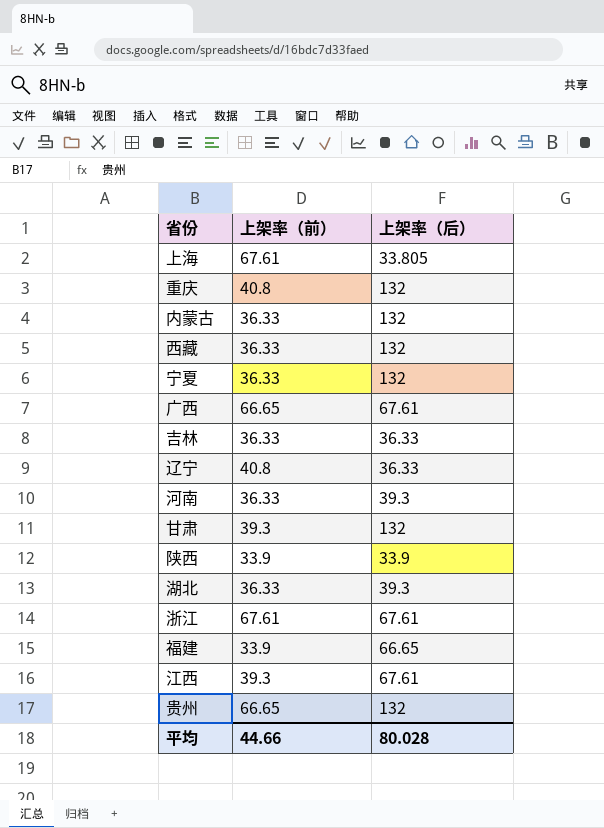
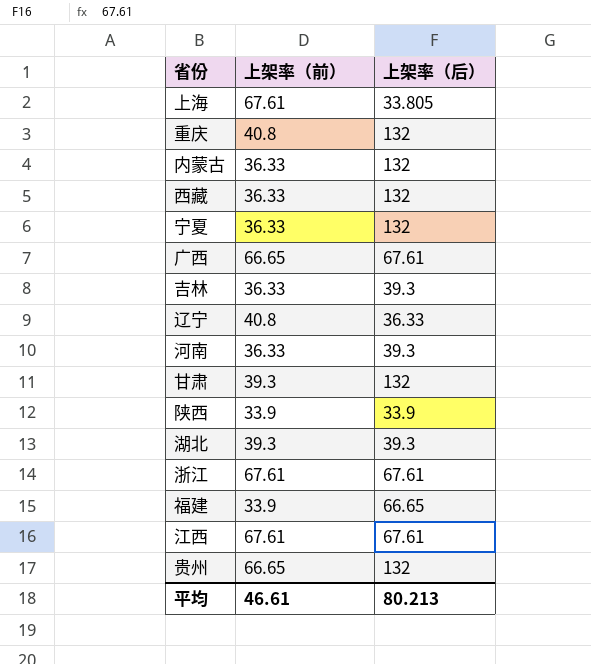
吉林 | 上架率（后）: 36.33 -> 39.3
湖北 | 上架率（前）: 36.33 -> 39.3
江西 | 上架率（前）: 39.3 -> 67.61
平均 | 上架率（前）: 44.66 -> 46.61
平均 | 上架率（后）: 80.028 -> 80.213

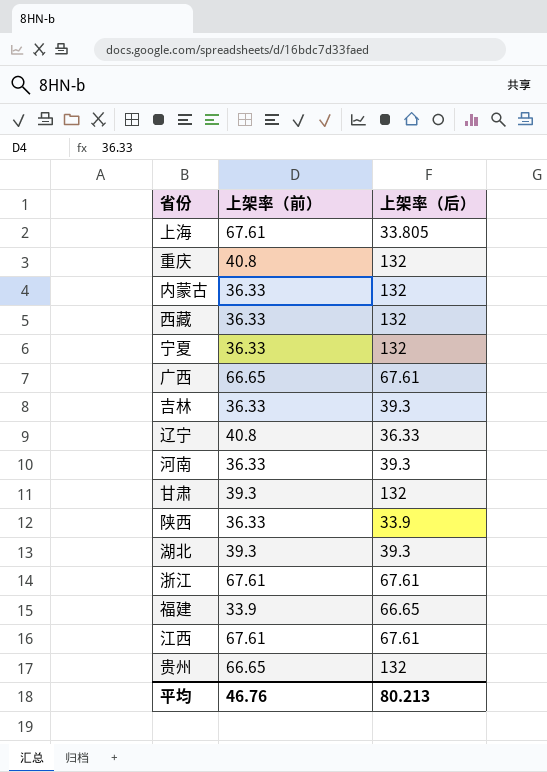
陕西 | 上架率（前）: 33.9 -> 36.33
平均 | 上架率（前）: 46.61 -> 46.76

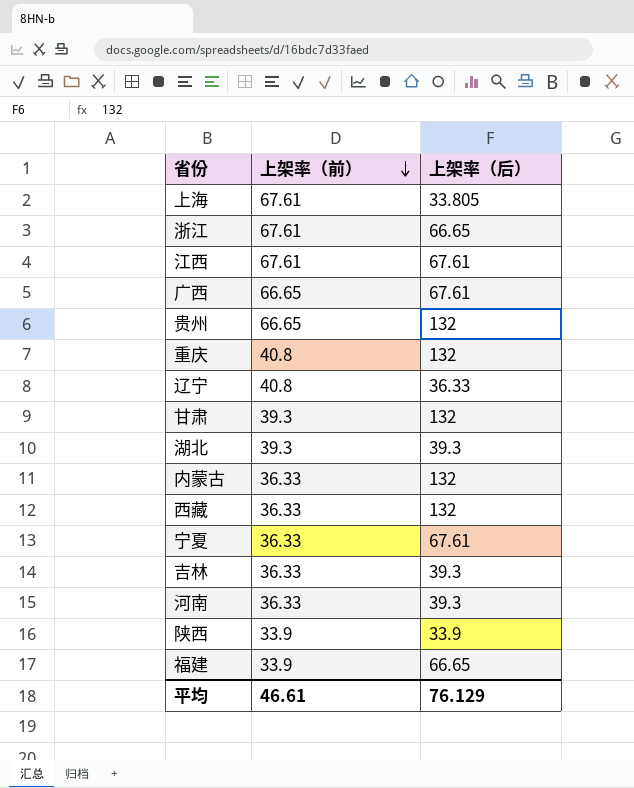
row order: none -> 上架率（前） descending
浙江 | 上架率（后）: 67.61 -> 66.65
宁夏 | 上架率（后）: 132 -> 67.61
陕西 | 上架率（前）: 36.33 -> 33.9
平均 | 上架率（前）: 46.76 -> 46.61
平均 | 上架率（后）: 80.213 -> 76.129

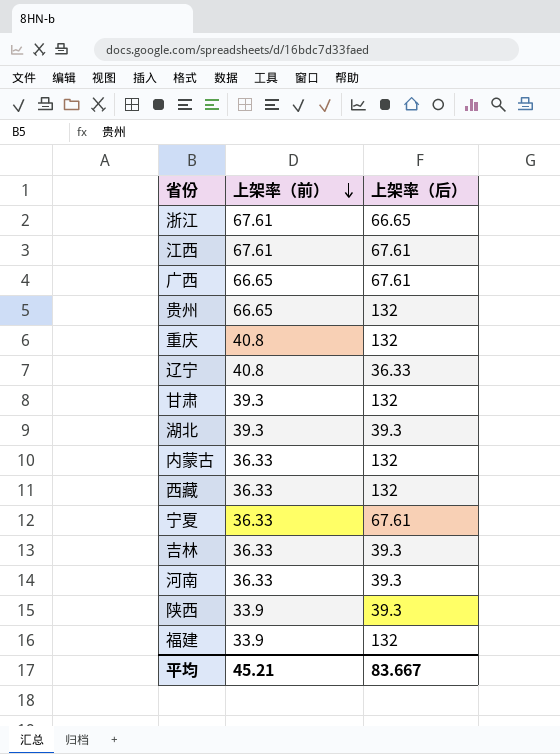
row 上海: 67.61 | 33.805 -> none
陕西 | 上架率（后）: 33.9 -> 39.3
福建 | 上架率（后）: 66.65 -> 132
平均 | 上架率（前）: 46.61 -> 45.21
平均 | 上架率（后）: 76.129 -> 83.667

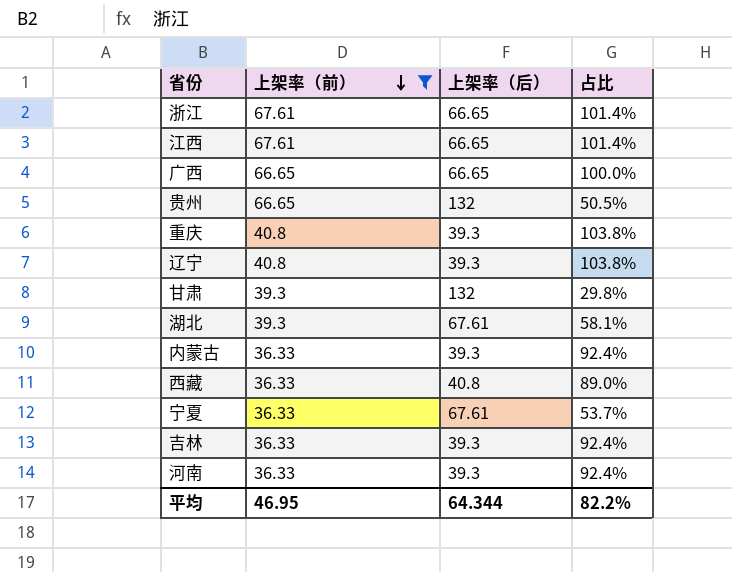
filter: none -> 上架率（前） != 33.9
column 占比 | formula: none -> [上架率（前）] / [上架率（后）]
江西 | 上架率（后）: 67.61 -> 66.65
广西 | 上架率（后）: 67.61 -> 66.65
重庆 | 上架率（后）: 132 -> 39.3
辽宁 | 上架率（后）: 36.33 -> 39.3
湖北 | 上架率（后）: 39.3 -> 67.61
内蒙古 | 上架率（后）: 132 -> 39.3
西藏 | 上架率（后）: 132 -> 40.8
平均 | 上架率（前）: 45.21 -> 46.95
平均 | 上架率（后）: 83.667 -> 64.344

